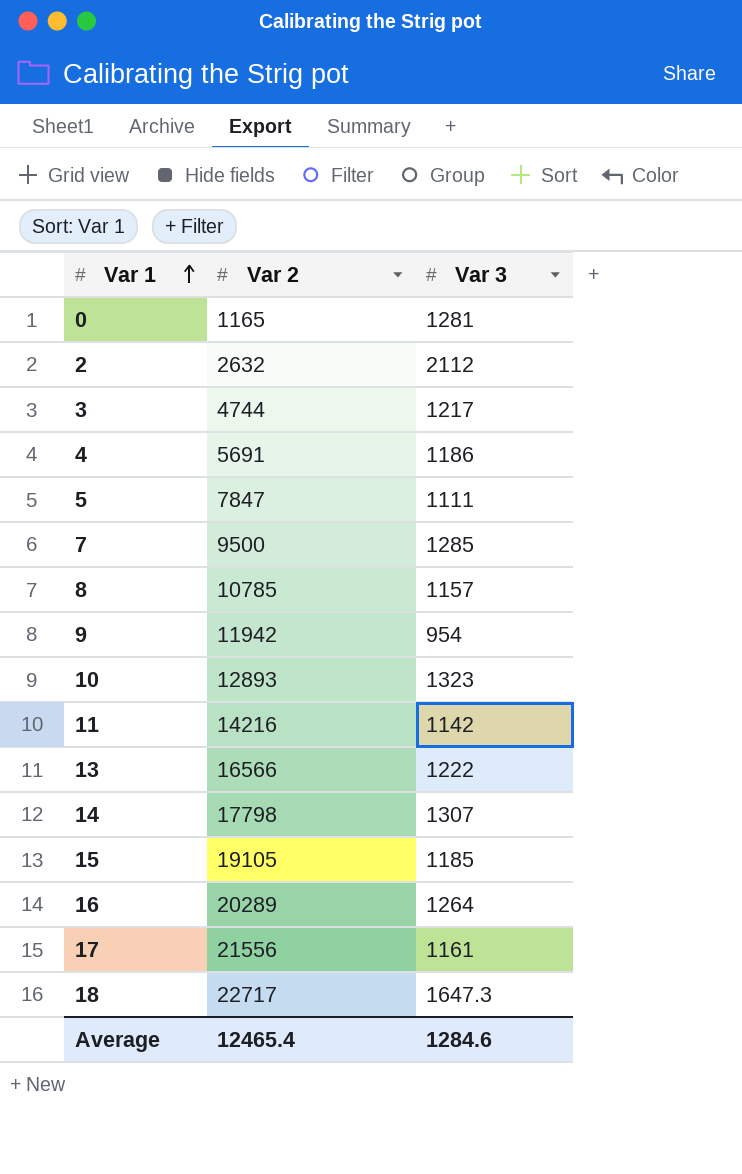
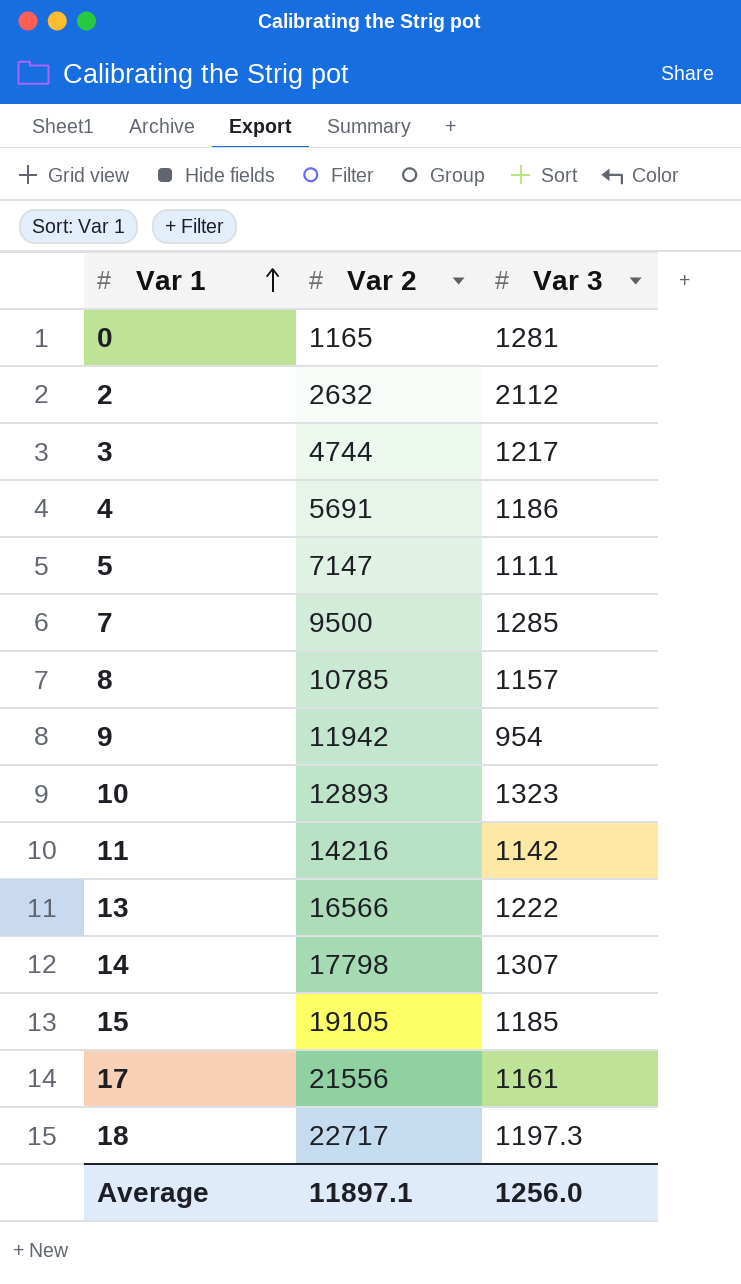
row 16: 20289 | 1264 -> none
5 | Var 2: 7847 -> 7147
18 | Var 3: 1647.3 -> 1197.3
Average | Var 2: 12465.4 -> 11897.1
Average | Var 3: 1284.6 -> 1256.0

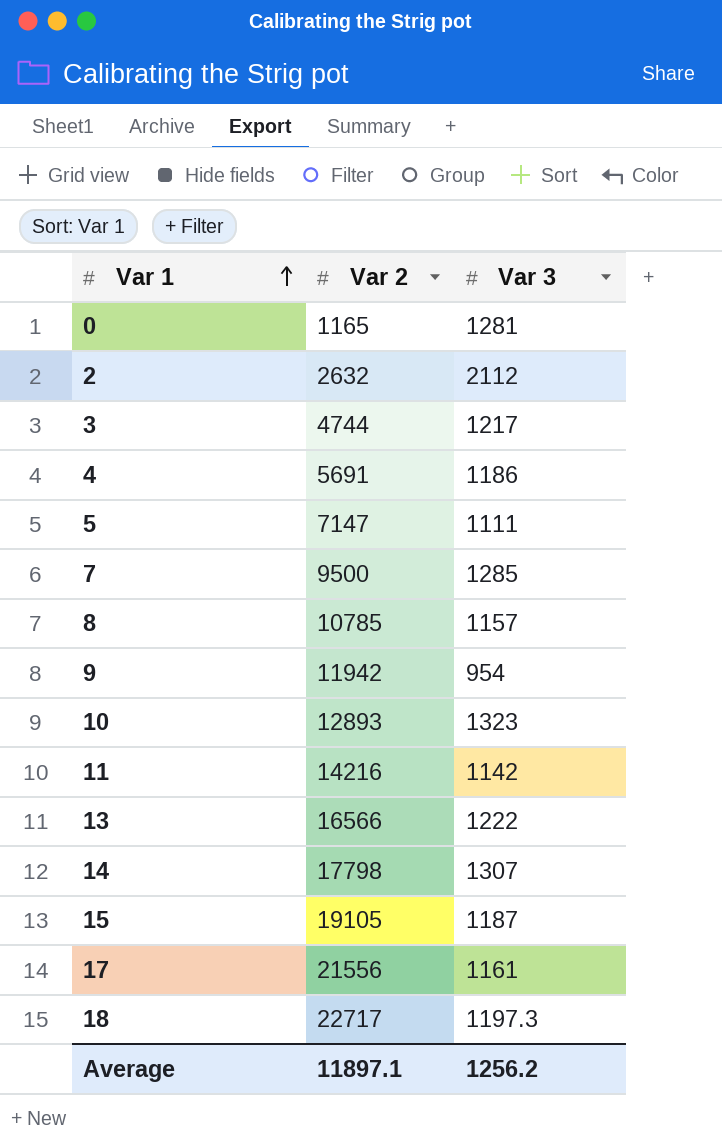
15 | Var 3: 1185 -> 1187
Average | Var 3: 1256.0 -> 1256.2

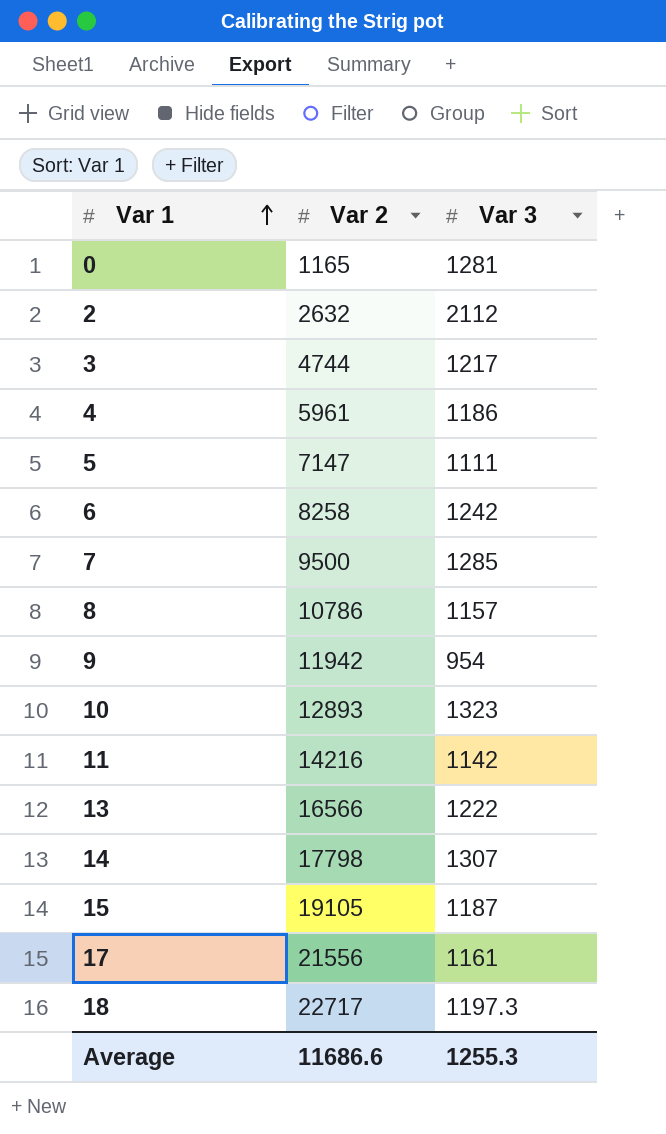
4 | Var 2: 5691 -> 5961
row 6: none -> 8258 | 1242
8 | Var 2: 10785 -> 10786
Average | Var 2: 11897.1 -> 11686.6
Average | Var 3: 1256.2 -> 1255.3

